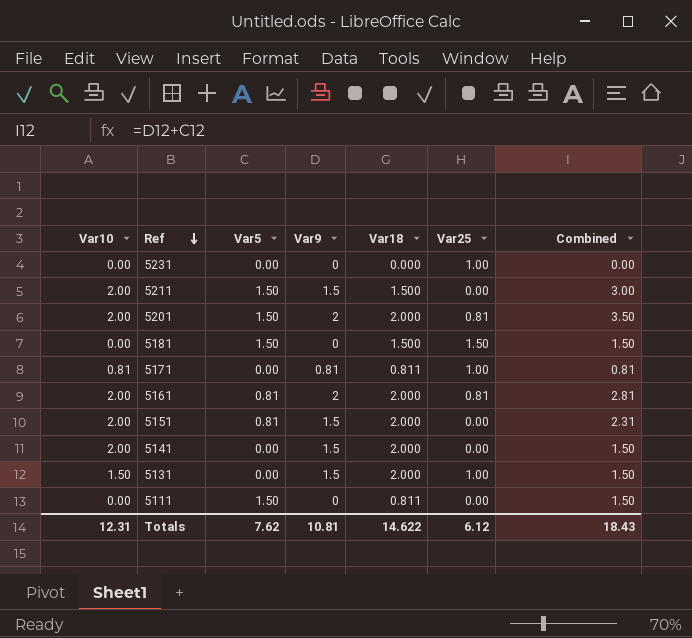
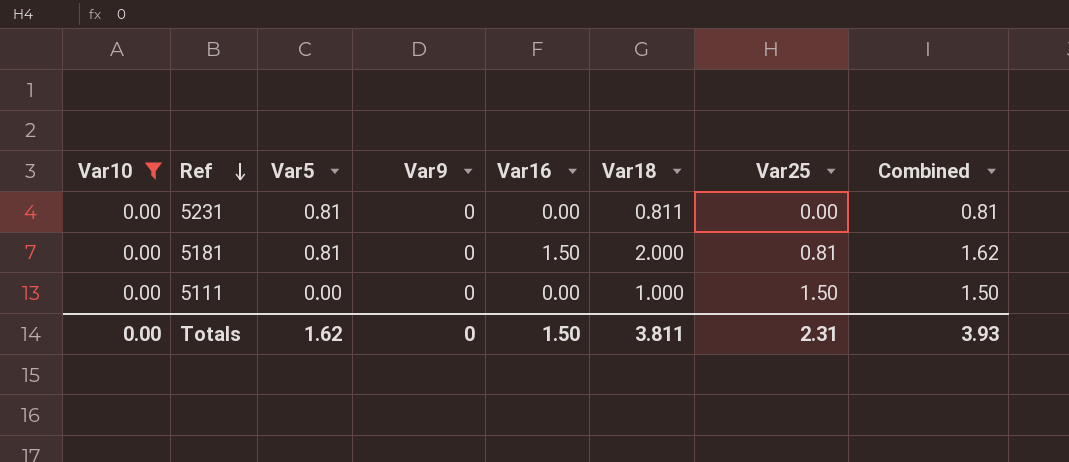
filter: none -> Var10 = 0.00
column Var16 | position: none -> 5
column Combined | formula: [Var5] + [Var9] -> [Var5] + [Var25]
5231 | Var5: 0.00 -> 0.81
5231 | Var18: 0.000 -> 0.811
5231 | Var25: 1.00 -> 0.00
5181 | Var5: 1.50 -> 0.81
5181 | Var18: 1.500 -> 2.000
5181 | Var25: 1.50 -> 0.81
5111 | Var5: 1.50 -> 0.00
5111 | Var18: 0.811 -> 1.000
5111 | Var25: 0.00 -> 1.50
Totals | Var10: 12.31 -> 0.00
Totals | Var5: 7.62 -> 1.62
Totals | Var9: 10.81 -> 0
Totals | Var18: 14.622 -> 3.811
Totals | Var25: 6.12 -> 2.31
Totals | Combined: 18.43 -> 3.93

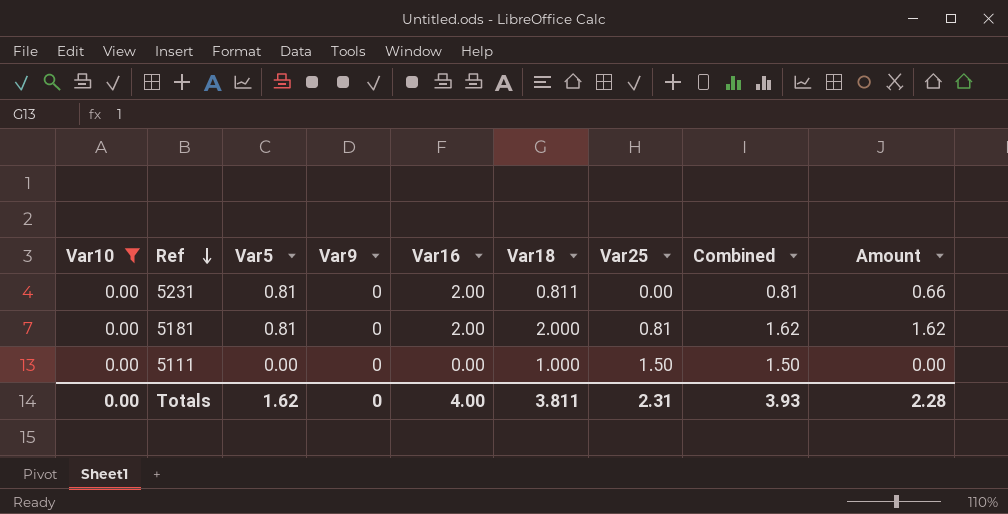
column Amount | formula: none -> [Var5] * [Var18]
5231 | Var16: 0.00 -> 2.00
5181 | Var16: 1.50 -> 2.00
Totals | Var16: 1.50 -> 4.00

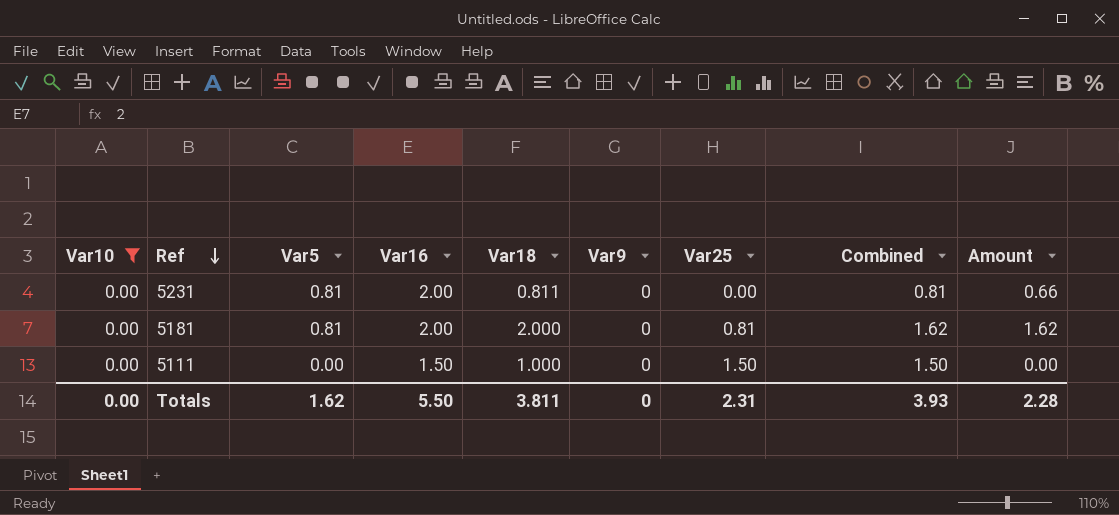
column Var9 | position: 4 -> 6
5111 | Var16: 0.00 -> 1.50
Totals | Var16: 4.00 -> 5.50

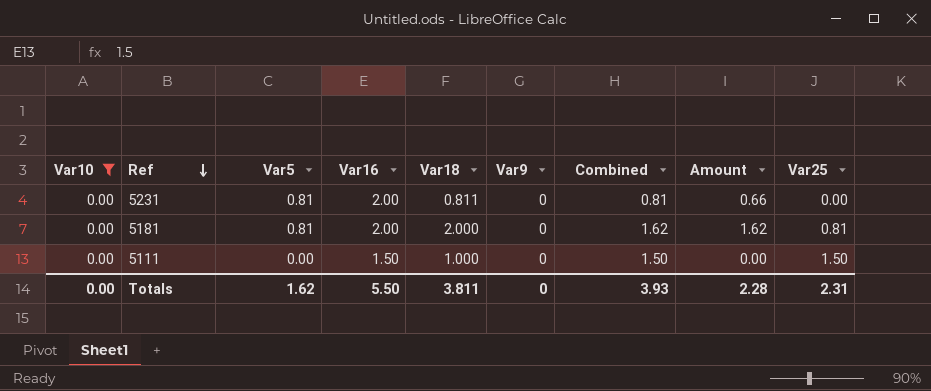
column Var25 | position: 7 -> 9

